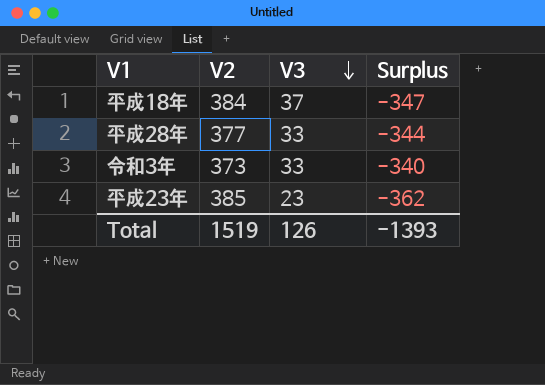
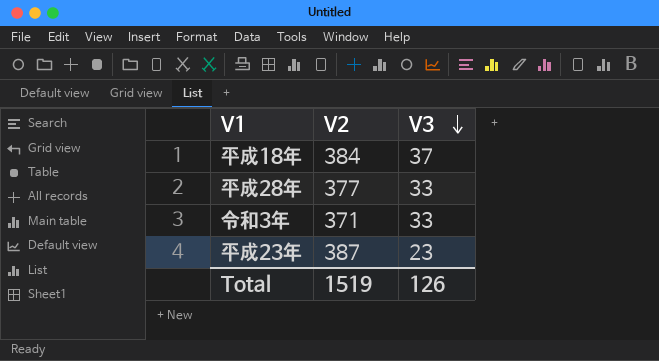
column Surplus | formula: [V3] - [V2] -> none
令和3年 | V2: 373 -> 371
平成23年 | V2: 385 -> 387

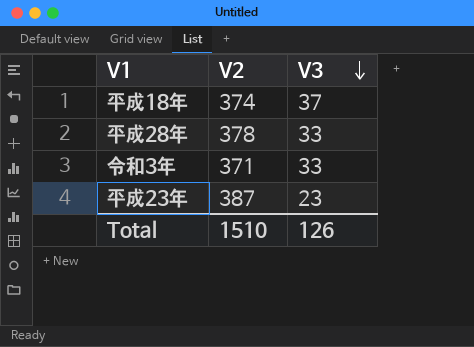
平成18年 | V2: 384 -> 374
平成28年 | V2: 377 -> 378
Total | V2: 1519 -> 1510

